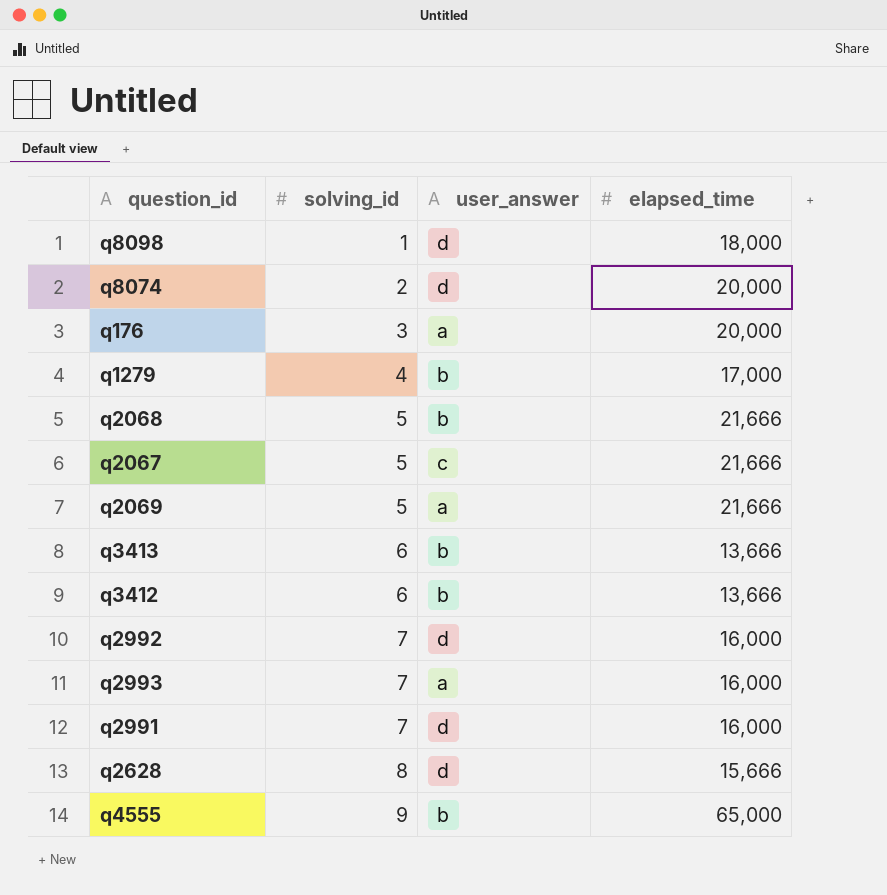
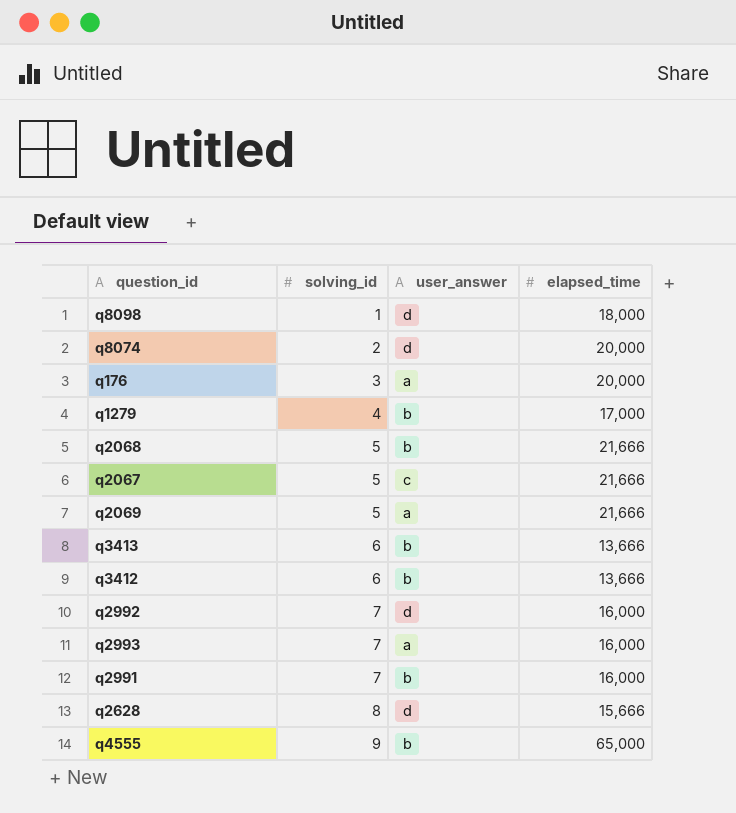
q2991 | user_answer: d -> b

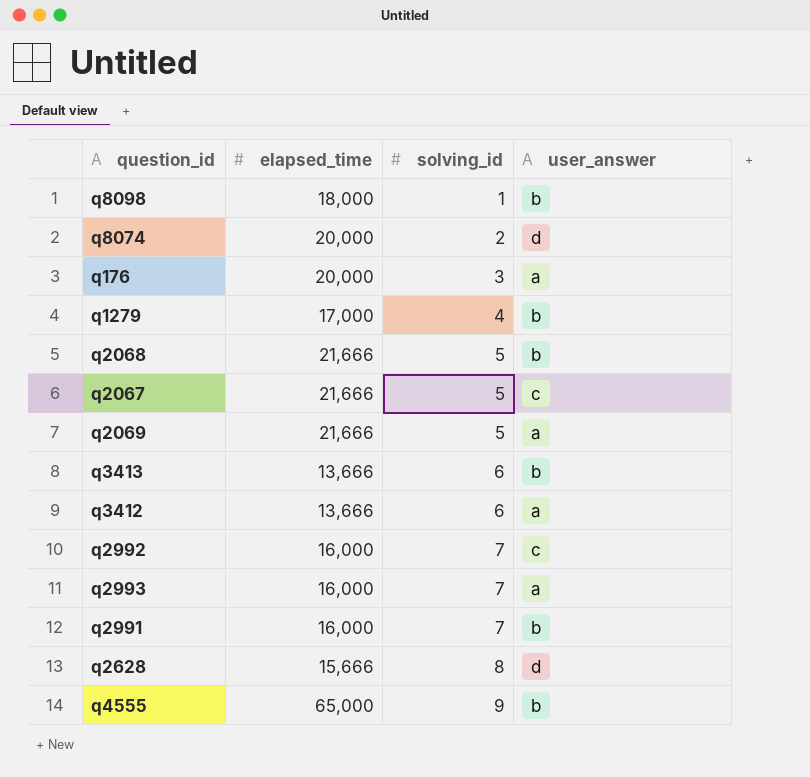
column elapsed_time | position: 4 -> 2
q8098 | user_answer: d -> b
q3412 | user_answer: b -> a
q2992 | user_answer: d -> c

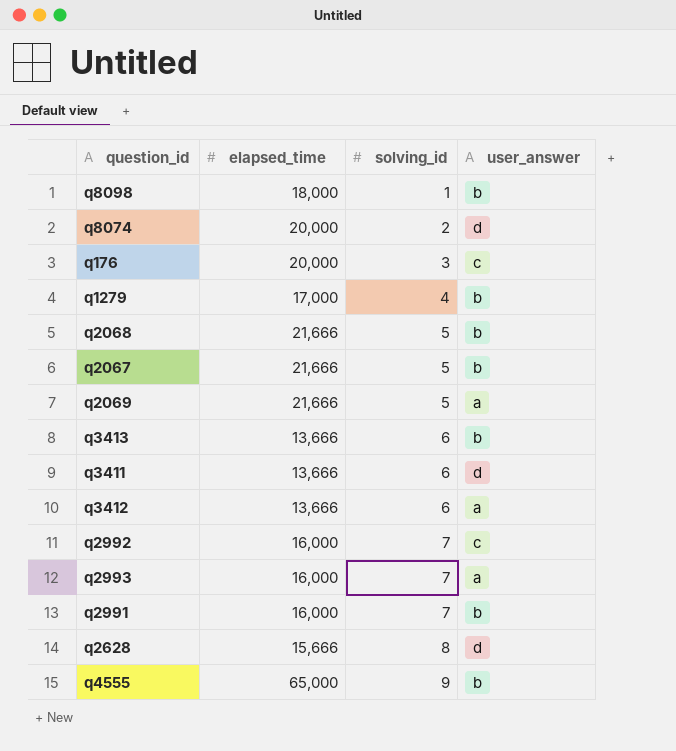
q176 | user_answer: a -> c
q2067 | user_answer: c -> b
row q3411: none -> 13,666 | 6 | d

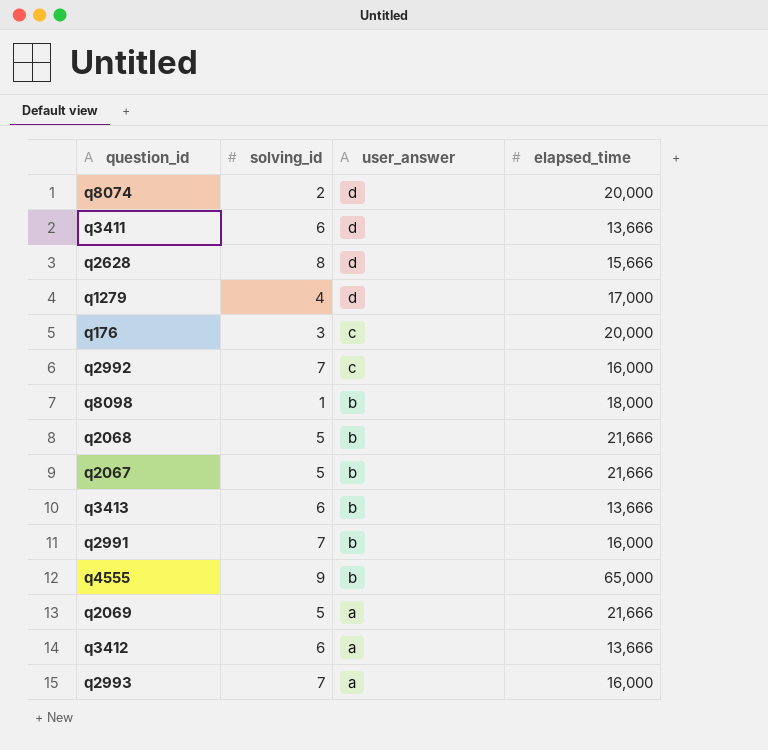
row order: solving_id ascending -> user_answer descending
column elapsed_time | position: 2 -> 4
q1279 | user_answer: b -> d

